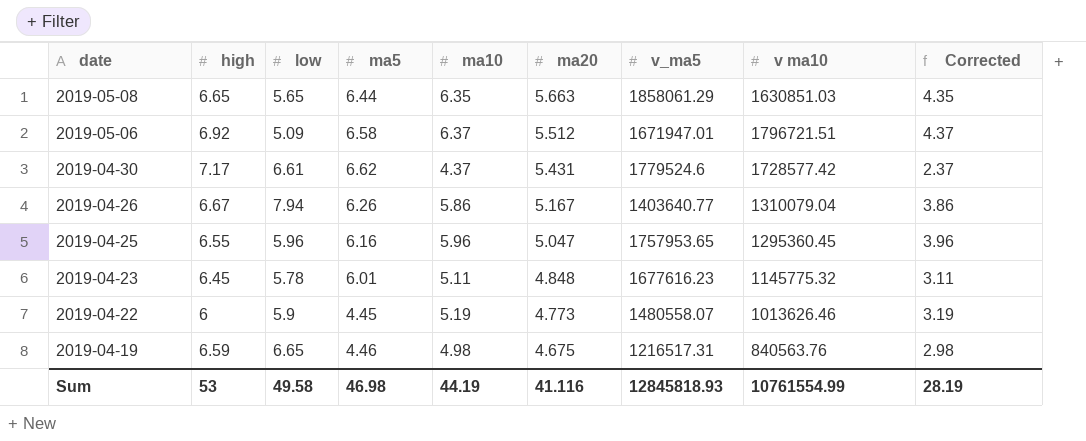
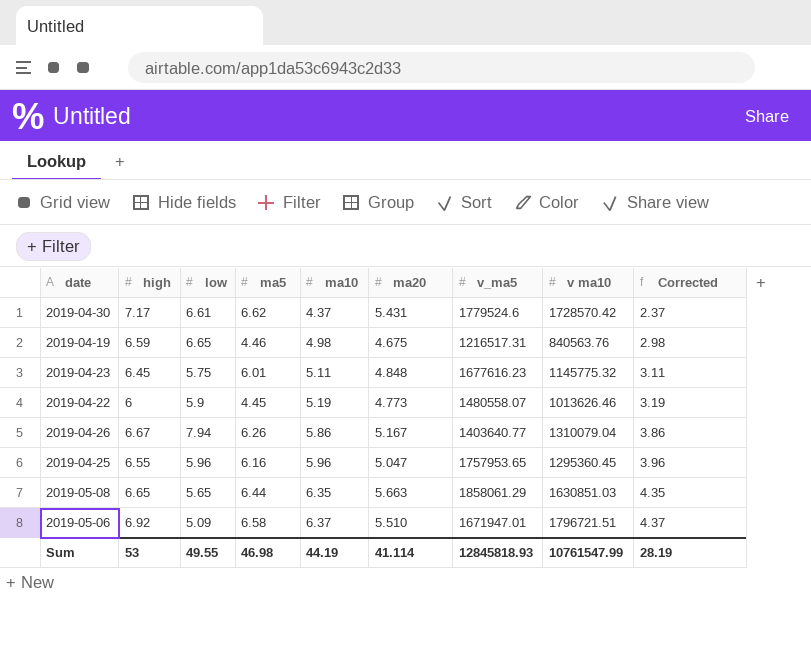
row order: date descending -> ma10 ascending
2019-04-30 | v ma10: 1728577.42 -> 1728570.42
2019-04-23 | low: 5.78 -> 5.75
2019-05-06 | ma20: 5.512 -> 5.510
Sum | low: 49.58 -> 49.55
Sum | ma20: 41.116 -> 41.114
Sum | v ma10: 10761554.99 -> 10761547.99

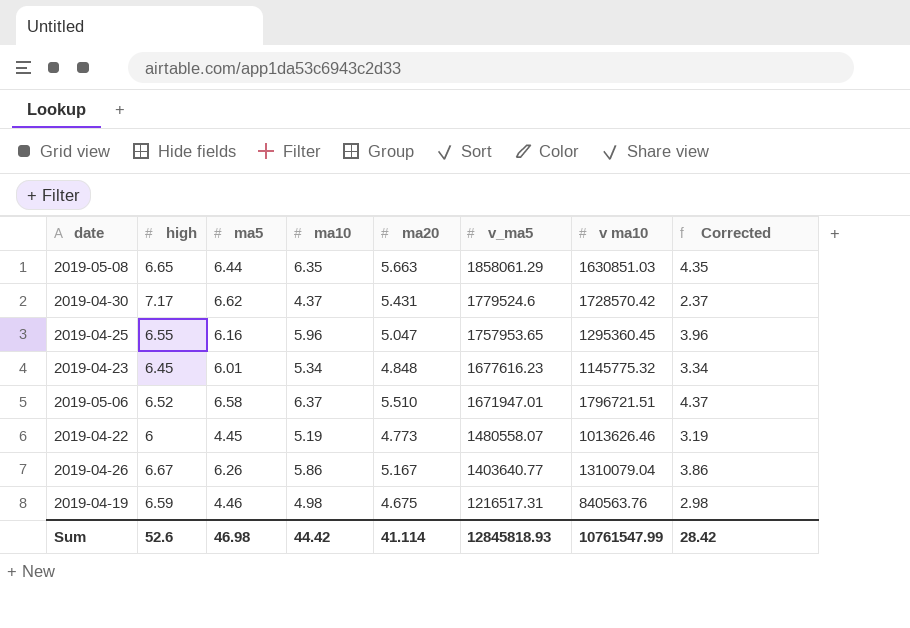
row order: ma10 ascending -> v_ma5 descending
column low | position: 3 -> none
2019-04-23 | ma10: 5.11 -> 5.34
2019-04-23 | Corrected: 3.11 -> 3.34
2019-05-06 | high: 6.92 -> 6.52
Sum | high: 53 -> 52.6
Sum | ma10: 44.19 -> 44.42
Sum | Corrected: 28.19 -> 28.42

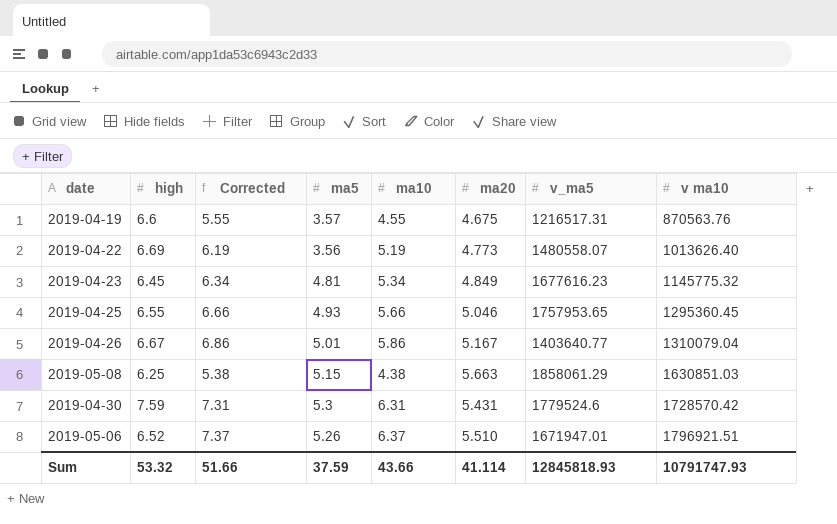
row order: v_ma5 descending -> v ma10 ascending
column Corrected | formula: [ma10] - 2 -> [ma10] + 1
column Corrected | position: 8 -> 3
2019-04-19 | high: 6.59 -> 6.6
2019-04-19 | ma5: 4.46 -> 3.57
2019-04-19 | ma10: 4.98 -> 4.55
2019-04-19 | v ma10: 840563.76 -> 870563.76
2019-04-22 | high: 6 -> 6.69
2019-04-22 | ma5: 4.45 -> 3.56
2019-04-22 | v ma10: 1013626.46 -> 1013626.40
2019-04-23 | ma5: 6.01 -> 4.81
2019-04-23 | ma20: 4.848 -> 4.849
2019-04-25 | ma5: 6.16 -> 4.93
2019-04-25 | ma10: 5.96 -> 5.66
2019-04-25 | ma20: 5.047 -> 5.046
2019-04-26 | ma5: 6.26 -> 5.01
2019-05-08 | high: 6.65 -> 6.25
2019-05-08 | ma5: 6.44 -> 5.15
2019-05-08 | ma10: 6.35 -> 4.38
2019-04-30 | high: 7.17 -> 7.59
2019-04-30 | ma5: 6.62 -> 5.3
2019-04-30 | ma10: 4.37 -> 6.31
2019-05-06 | ma5: 6.58 -> 5.26
2019-05-06 | v ma10: 1796721.51 -> 1796921.51
Sum | high: 52.6 -> 53.32
Sum | Corrected: 28.42 -> 51.66
Sum | ma5: 46.98 -> 37.59
Sum | ma10: 44.42 -> 43.66
Sum | v ma10: 10761547.99 -> 10791747.93

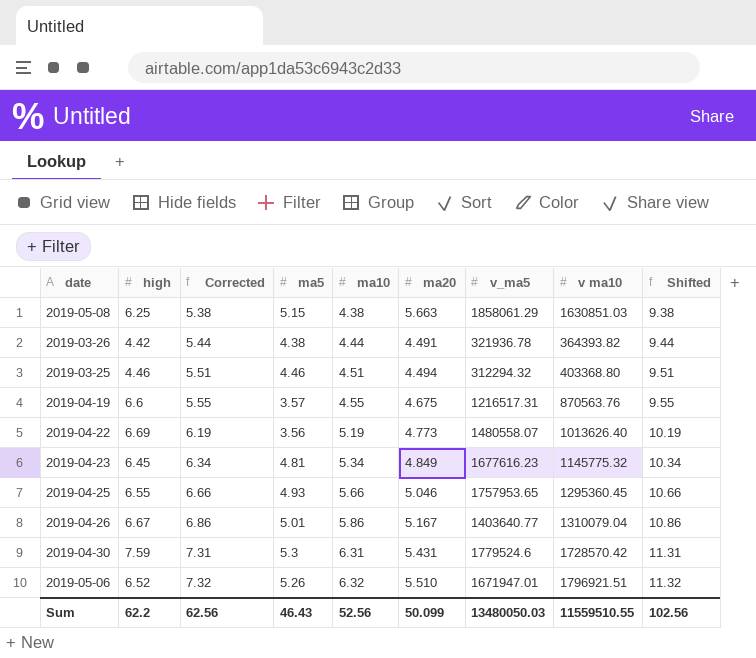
row order: v ma10 ascending -> Corrected ascending
column Shifted | formula: none -> [ma10] + 5
row 2019-03-26: none -> 4.42 | 5.44 | 4.38 | 4.44 | 4.491 | 321936.78 | 364393.82 | 9.44
row 2019-03-25: none -> 4.46 | 5.51 | 4.46 | 4.51 | 4.494 | 312294.32 | 403368.80 | 9.51
2019-05-06 | Corrected: 7.37 -> 7.32
2019-05-06 | ma10: 6.37 -> 6.32
Sum | high: 53.32 -> 62.2
Sum | Corrected: 51.66 -> 62.56
Sum | ma5: 37.59 -> 46.43
Sum | ma10: 43.66 -> 52.56
Sum | ma20: 41.114 -> 50.099
Sum | v_ma5: 12845818.93 -> 13480050.03
Sum | v ma10: 10791747.93 -> 11559510.55

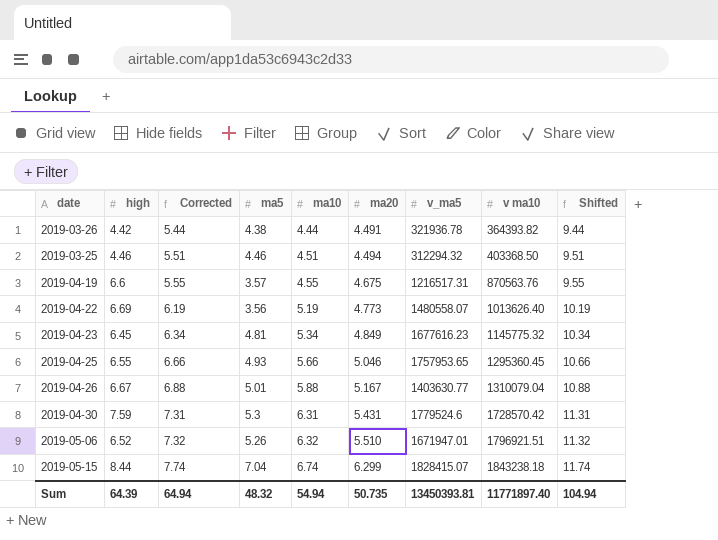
row 2019-05-08: 6.25 | 5.38 | 5.15 | 4.38 | 5.663 | 1858061.29 | 1630851.03 | 9.38 -> none
2019-03-25 | v ma10: 403368.80 -> 403368.50
2019-04-26 | Corrected: 6.86 -> 6.88
2019-04-26 | ma10: 5.86 -> 5.88
2019-04-26 | v_ma5: 1403640.77 -> 1403630.77
2019-04-26 | Shifted: 10.86 -> 10.88
row 2019-05-15: none -> 8.44 | 7.74 | 7.04 | 6.74 | 6.299 | 1828415.07 | 1843238.18 | 11.74
Sum | high: 62.2 -> 64.39
Sum | Corrected: 62.56 -> 64.94
Sum | ma5: 46.43 -> 48.32
Sum | ma10: 52.56 -> 54.94
Sum | ma20: 50.099 -> 50.735
Sum | v_ma5: 13480050.03 -> 13450393.81
Sum | v ma10: 11559510.55 -> 11771897.40
Sum | Shifted: 102.56 -> 104.94

